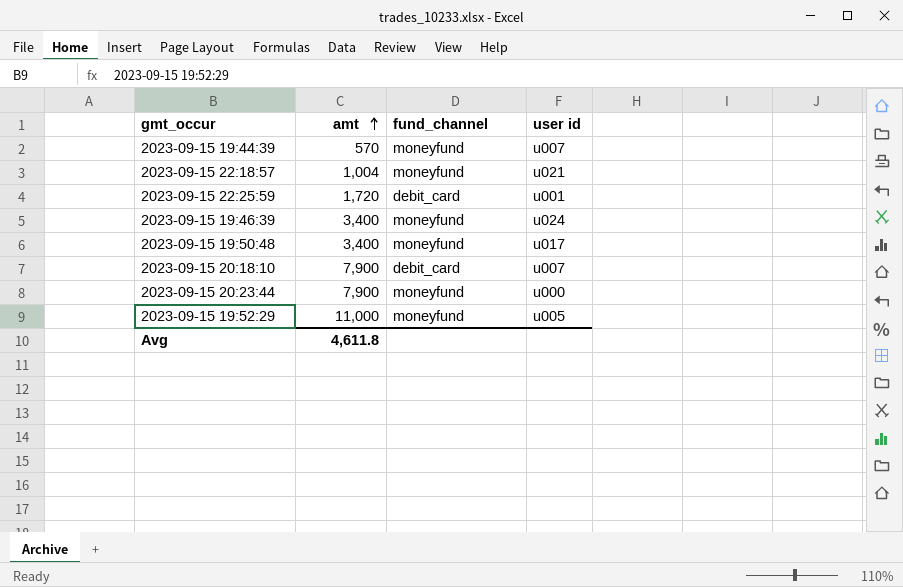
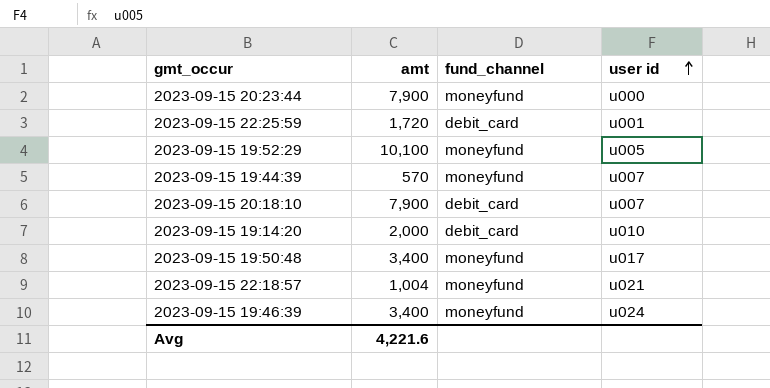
row order: amt ascending -> user id ascending
2023-09-15 19:52:29 | amt: 11,000 -> 10,100
row 2023-09-15 19:14:20: none -> 2,000 | debit_card | u010
Avg | amt: 4,611.8 -> 4,221.6

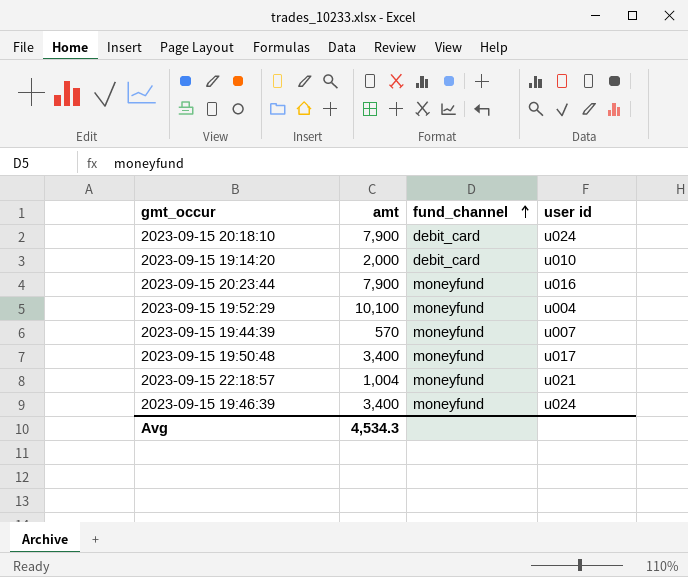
row order: user id ascending -> fund_channel ascending
row 2023-09-15 22:25:59: 1,720 | debit_card | u001 -> none
2023-09-15 20:18:10 | user id: u007 -> u024
2023-09-15 20:23:44 | user id: u000 -> u016
2023-09-15 19:52:29 | user id: u005 -> u004
Avg | amt: 4,221.6 -> 4,534.3

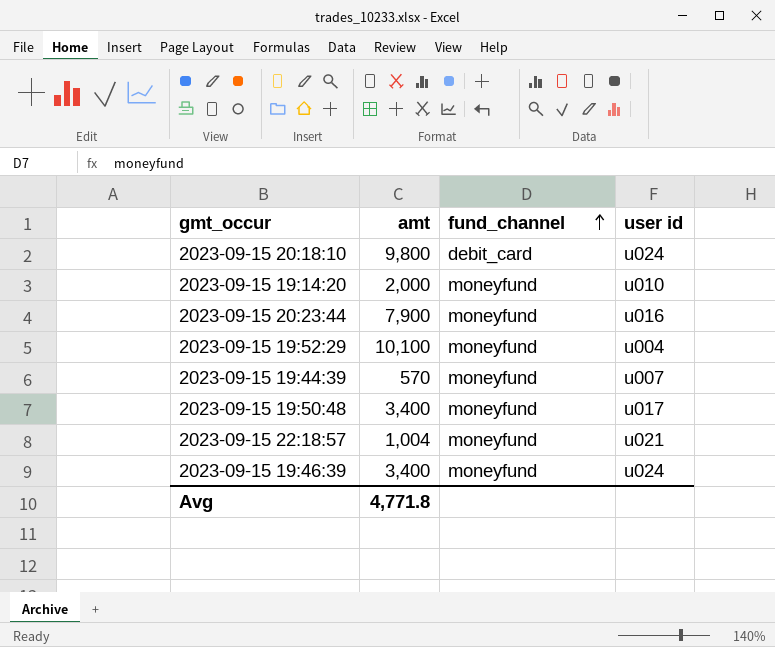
2023-09-15 20:18:10 | amt: 7,900 -> 9,800
2023-09-15 19:14:20 | fund_channel: debit_card -> moneyfund
Avg | amt: 4,534.3 -> 4,771.8

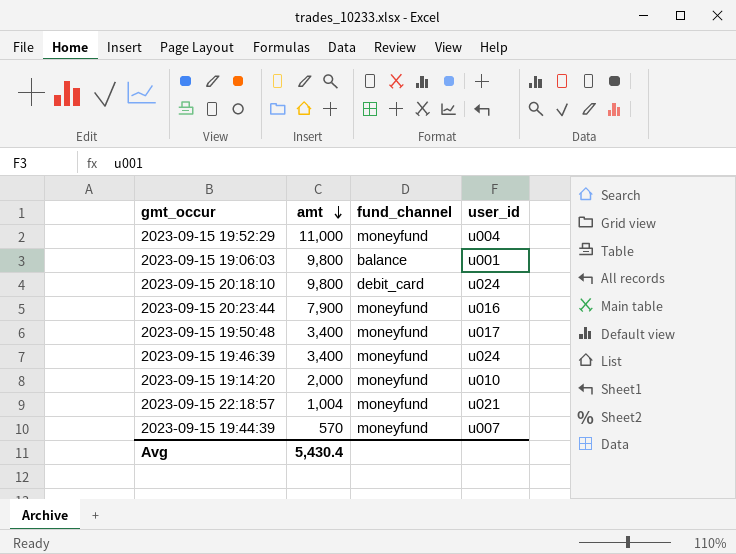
row order: fund_channel ascending -> amt descending
column name: user id -> user_id
2023-09-15 19:52:29 | amt: 10,100 -> 11,000
row 2023-09-15 19:06:03: none -> 9,800 | balance | u001
Avg | amt: 4,771.8 -> 5,430.4

